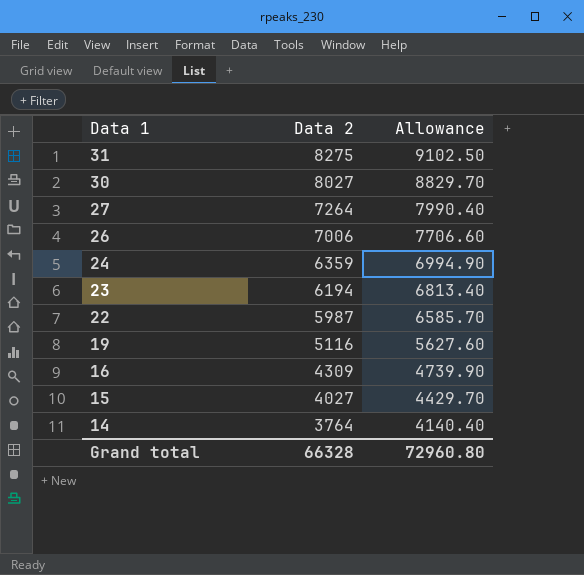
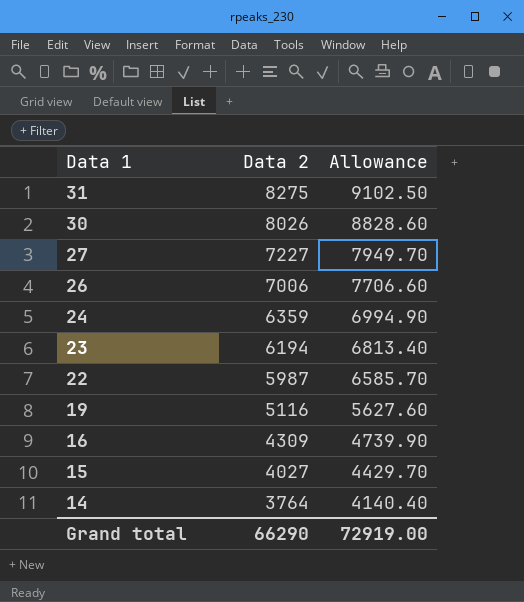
30 | Data 2: 8027 -> 8026
30 | Allowance: 8829.70 -> 8828.60
27 | Data 2: 7264 -> 7227
27 | Allowance: 7990.40 -> 7949.70
Grand total | Data 2: 66328 -> 66290
Grand total | Allowance: 72960.80 -> 72919.00

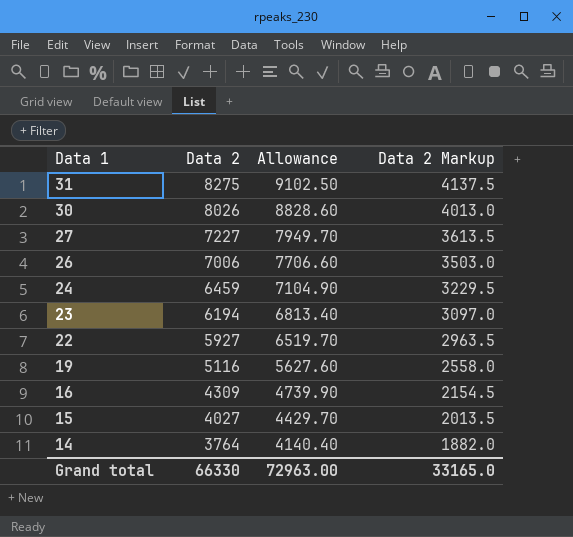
column Data 2 Markup | formula: none -> [Data 2] * 0.5
24 | Data 2: 6359 -> 6459
24 | Allowance: 6994.90 -> 7104.90
22 | Data 2: 5987 -> 5927
22 | Allowance: 6585.70 -> 6519.70
Grand total | Data 2: 66290 -> 66330
Grand total | Allowance: 72919.00 -> 72963.00

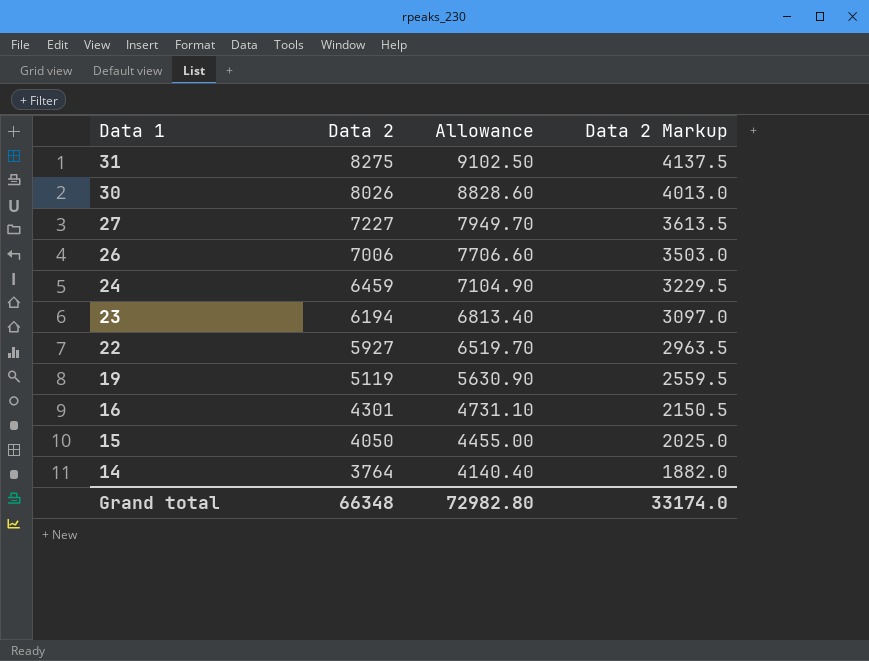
19 | Data 2: 5116 -> 5119
19 | Allowance: 5627.60 -> 5630.90
19 | Data 2 Markup: 2558.0 -> 2559.5
16 | Data 2: 4309 -> 4301
16 | Allowance: 4739.90 -> 4731.10
16 | Data 2 Markup: 2154.5 -> 2150.5
15 | Data 2: 4027 -> 4050
15 | Allowance: 4429.70 -> 4455.00
15 | Data 2 Markup: 2013.5 -> 2025.0
Grand total | Data 2: 66330 -> 66348
Grand total | Allowance: 72963.00 -> 72982.80
Grand total | Data 2 Markup: 33165.0 -> 33174.0

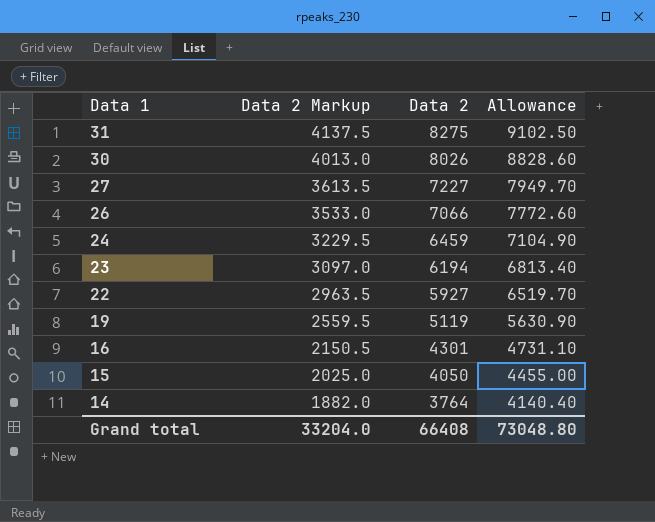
column Data 2 Markup | position: 4 -> 2
26 | Data 2 Markup: 3503.0 -> 3533.0
26 | Data 2: 7006 -> 7066
26 | Allowance: 7706.60 -> 7772.60
Grand total | Data 2 Markup: 33174.0 -> 33204.0
Grand total | Data 2: 66348 -> 66408
Grand total | Allowance: 72982.80 -> 73048.80

